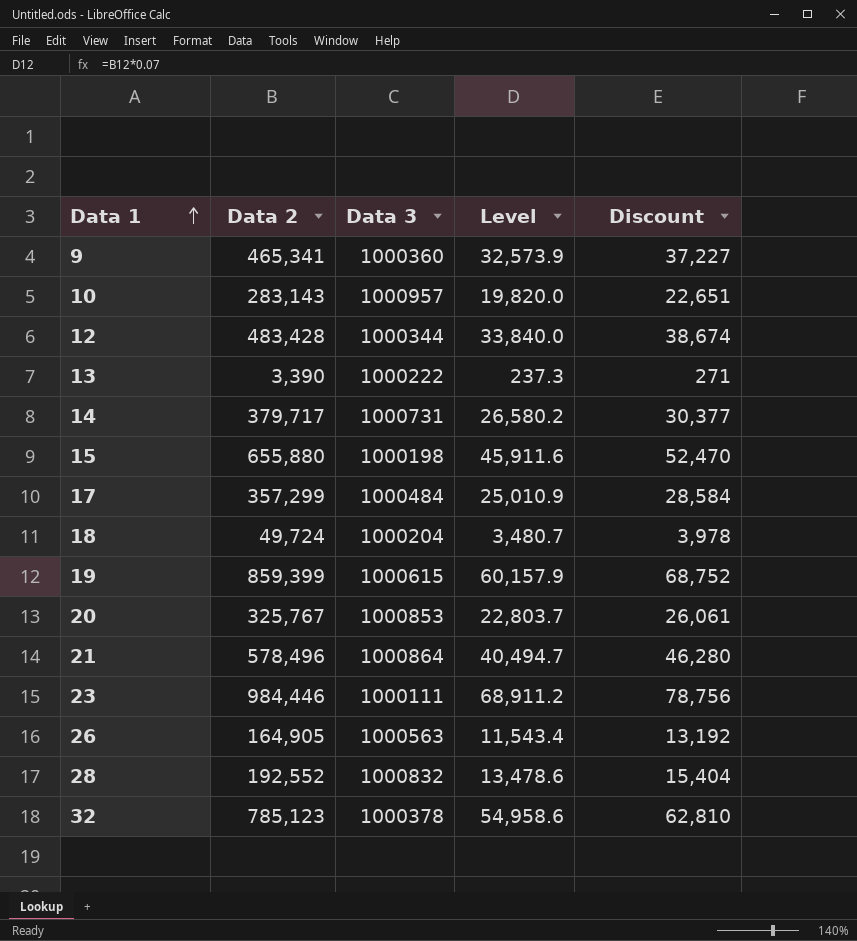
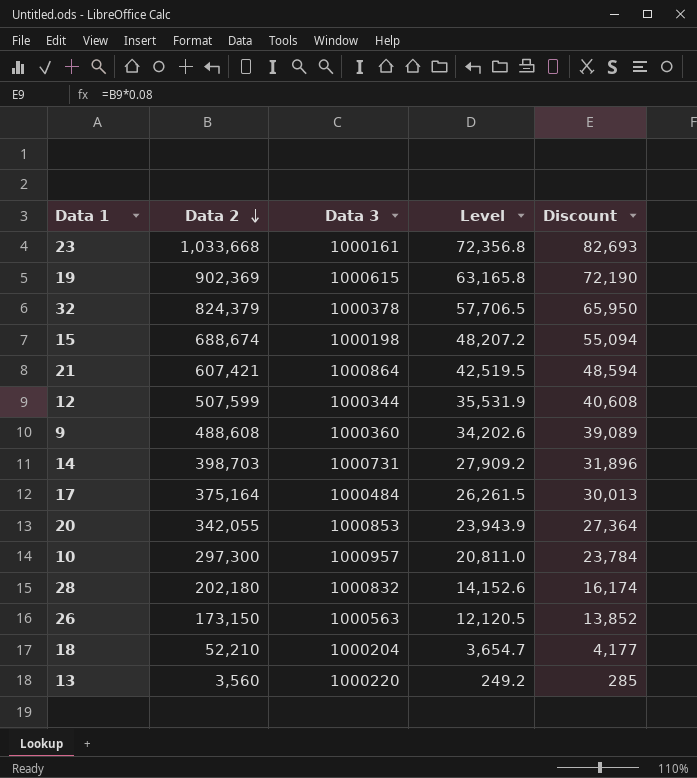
row order: Data 1 ascending -> Data 2 descending
23 | Data 2: 984,446 -> 1,033,668
23 | Data 3: 1000111 -> 1000161
23 | Level: 68,911.2 -> 72,356.8
23 | Discount: 78,756 -> 82,693
19 | Data 2: 859,399 -> 902,369
19 | Level: 60,157.9 -> 63,165.8
19 | Discount: 68,752 -> 72,190
32 | Data 2: 785,123 -> 824,379
32 | Level: 54,958.6 -> 57,706.5
32 | Discount: 62,810 -> 65,950
15 | Data 2: 655,880 -> 688,674
15 | Level: 45,911.6 -> 48,207.2
15 | Discount: 52,470 -> 55,094
21 | Data 2: 578,496 -> 607,421
21 | Level: 40,494.7 -> 42,519.5
21 | Discount: 46,280 -> 48,594
12 | Data 2: 483,428 -> 507,599
12 | Level: 33,840.0 -> 35,531.9
12 | Discount: 38,674 -> 40,608
9 | Data 2: 465,341 -> 488,608
9 | Level: 32,573.9 -> 34,202.6
9 | Discount: 37,227 -> 39,089
14 | Data 2: 379,717 -> 398,703
14 | Level: 26,580.2 -> 27,909.2
14 | Discount: 30,377 -> 31,896
17 | Data 2: 357,299 -> 375,164
17 | Level: 25,010.9 -> 26,261.5
17 | Discount: 28,584 -> 30,013
20 | Data 2: 325,767 -> 342,055
20 | Level: 22,803.7 -> 23,943.9
20 | Discount: 26,061 -> 27,364
10 | Data 2: 283,143 -> 297,300
10 | Level: 19,820.0 -> 20,811.0
10 | Discount: 22,651 -> 23,784
28 | Data 2: 192,552 -> 202,180
28 | Level: 13,478.6 -> 14,152.6
28 | Discount: 15,404 -> 16,174
26 | Data 2: 164,905 -> 173,150
26 | Level: 11,543.4 -> 12,120.5
26 | Discount: 13,192 -> 13,852
18 | Data 2: 49,724 -> 52,210
18 | Level: 3,480.7 -> 3,654.7
18 | Discount: 3,978 -> 4,177
13 | Data 2: 3,390 -> 3,560
13 | Data 3: 1000222 -> 1000220
13 | Level: 237.3 -> 249.2
13 | Discount: 271 -> 285

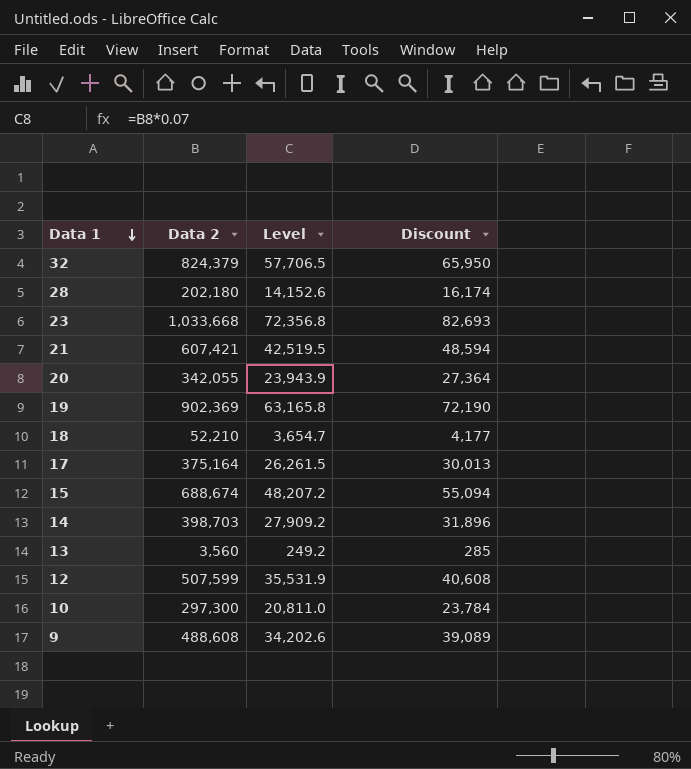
row order: Data 2 descending -> Data 1 descending
column Data 3 | position: 3 -> none
row 26: 173,150 | 1000563 | 12,120.5 | 13,852 -> none

